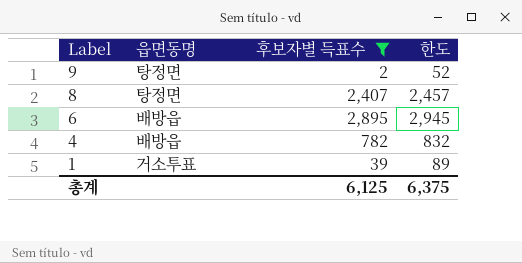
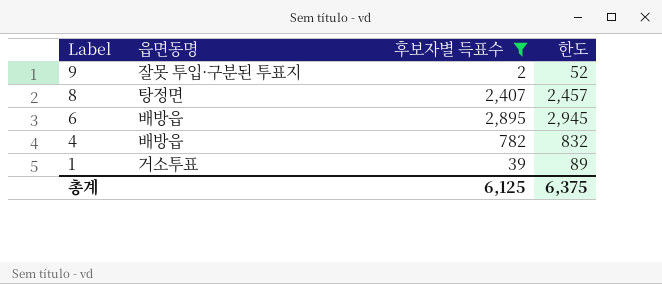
9 | 읍면동명: 탕정면 -> 잘못 투입·구분된 투표지

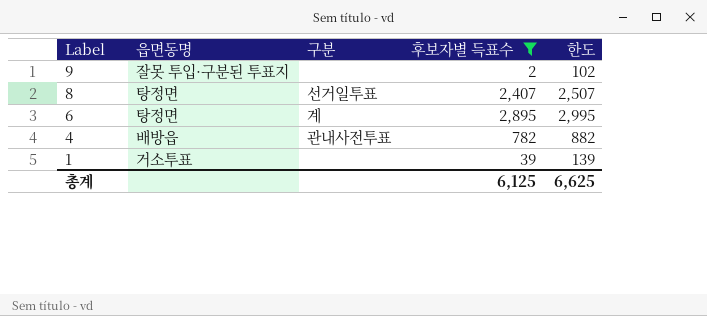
column 구분 | position: none -> 3
column 한도 | formula: [후보자별 득표수] + 50 -> [후보자별 득표수] + 100
6 | 읍면동명: 배방읍 -> 탕정면
총계 | 한도: 6,375 -> 6,625

